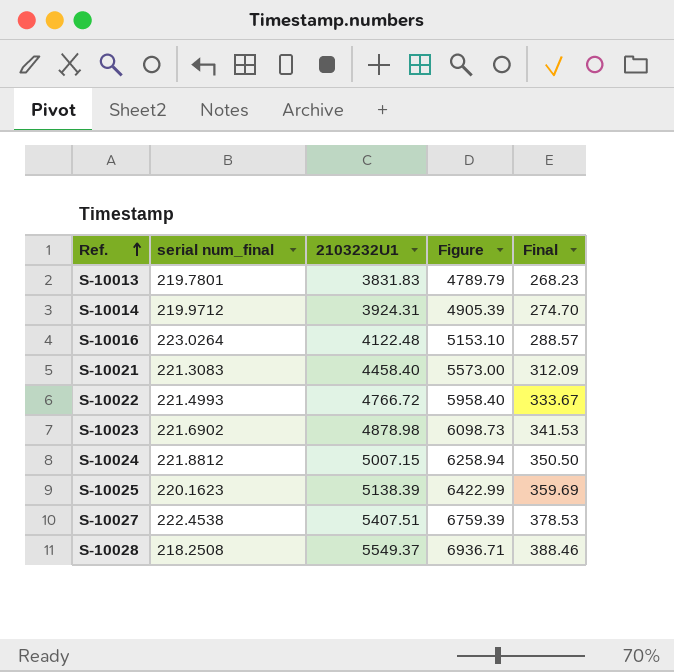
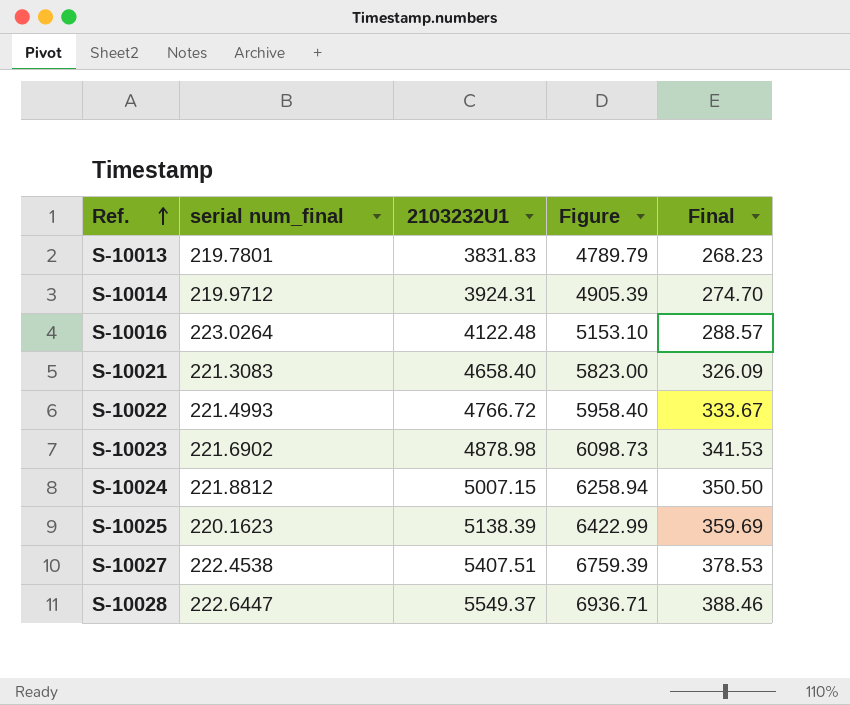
S-10021 | 2103232U1: 4458.40 -> 4658.40
S-10021 | Figure: 5573.00 -> 5823.00
S-10021 | Final: 312.09 -> 326.09
S-10028 | serial num_final: 218.2508 -> 222.6447

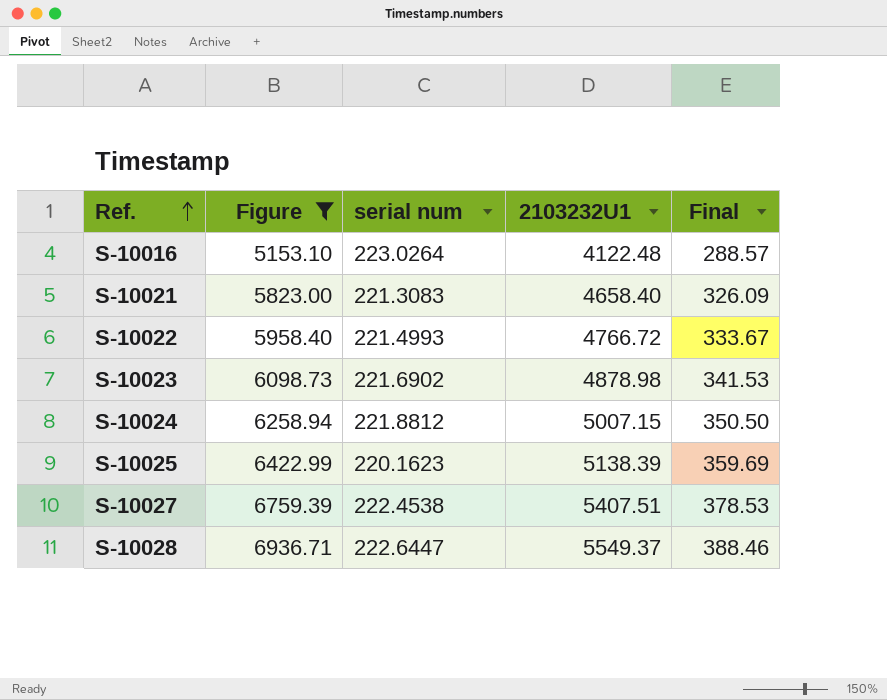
filter: none -> Figure >= 5153.10
column Figure | position: 4 -> 2
column name: serial num_final -> serial num

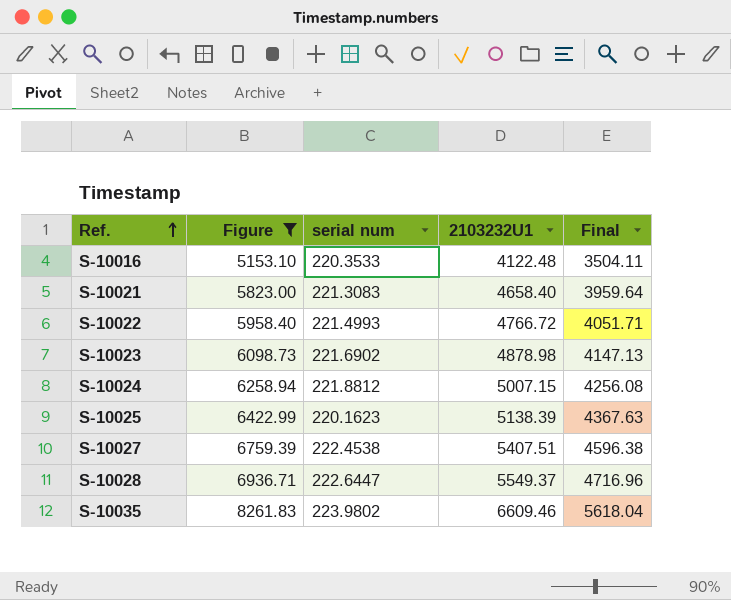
column Final | formula: [2103232U1] * 0.07 -> [2103232U1] * 0.85
S-10016 | serial num: 223.0264 -> 220.3533
row S-10035: none -> 8261.83 | 223.9802 | 6609.46 | 5618.04

